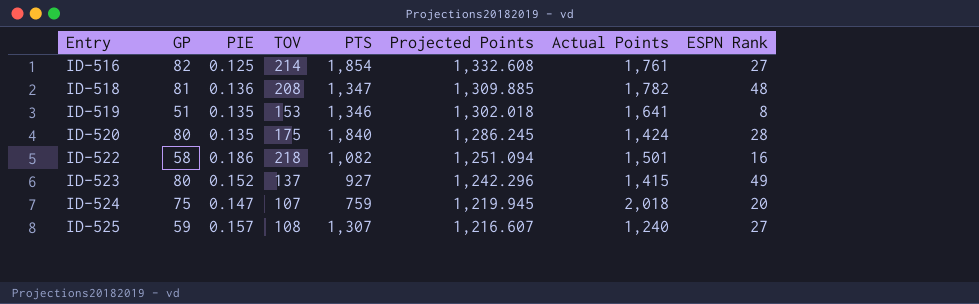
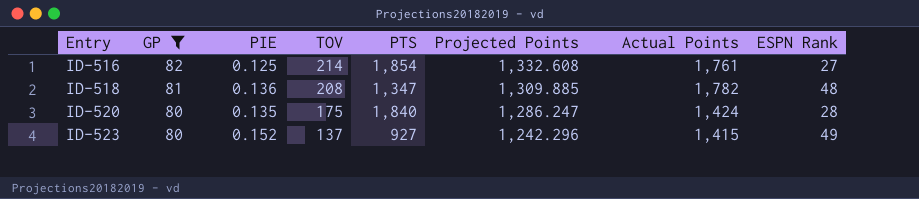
filter: none -> GP >= 80
ID-520 | Projected Points: 1,286.245 -> 1,286.247

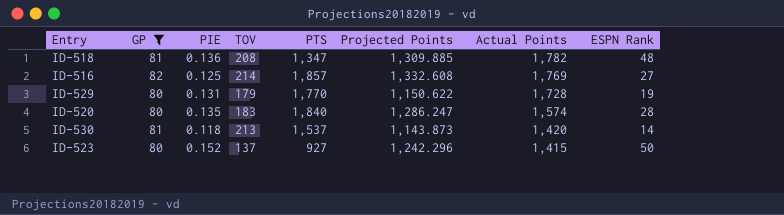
row order: Entry ascending -> Actual Points descending
ID-516 | PTS: 1,854 -> 1,857
ID-516 | Actual Points: 1,761 -> 1,769
row ID-529: none -> 80 | 0.131 | 179 | 1,770 | 1,150.622 | 1,728 | 19
ID-520 | TOV: 175 -> 183
ID-520 | Actual Points: 1,424 -> 1,574
row ID-530: none -> 81 | 0.118 | 213 | 1,537 | 1,143.873 | 1,420 | 14
ID-523 | ESPN Rank: 49 -> 50

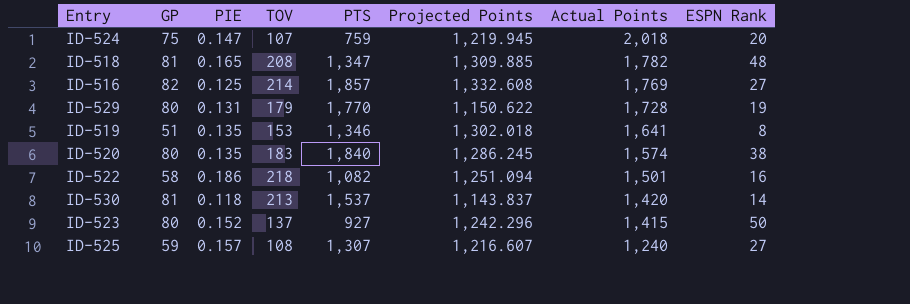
filter: GP >= 80 -> none
ID-518 | PIE: 0.136 -> 0.165
ID-520 | Projected Points: 1,286.247 -> 1,286.245
ID-520 | ESPN Rank: 28 -> 38
ID-530 | Projected Points: 1,143.873 -> 1,143.837

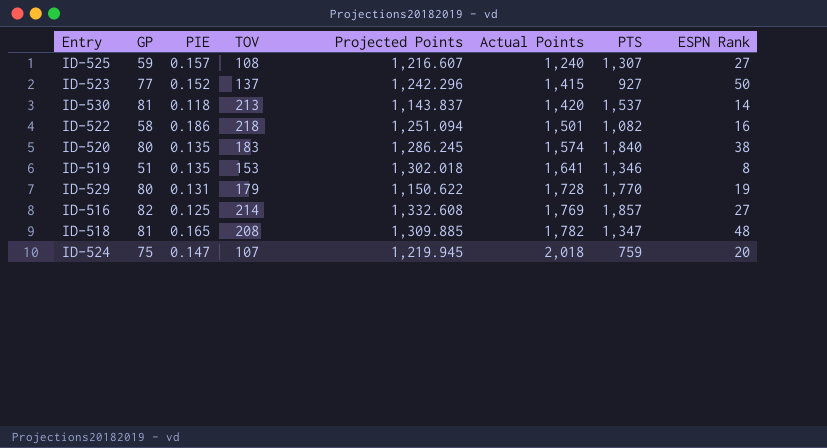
row order: Actual Points descending -> Actual Points ascending
column PTS | position: 5 -> 7
ID-523 | GP: 80 -> 77

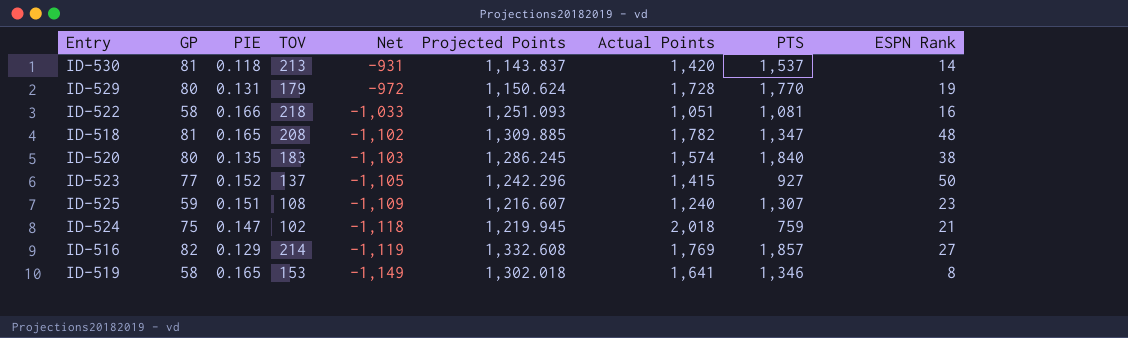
row order: Actual Points ascending -> Net descending
column Net | formula: none -> [TOV] - [Projected Points]
ID-529 | Projected Points: 1,150.622 -> 1,150.624
ID-522 | PIE: 0.186 -> 0.166
ID-522 | Projected Points: 1,251.094 -> 1,251.093
ID-522 | Actual Points: 1,501 -> 1,051
ID-522 | PTS: 1,082 -> 1,081
ID-525 | PIE: 0.157 -> 0.151
ID-525 | ESPN Rank: 27 -> 23
ID-524 | TOV: 107 -> 102
ID-524 | ESPN Rank: 20 -> 21
ID-516 | PIE: 0.125 -> 0.129
ID-519 | GP: 51 -> 58
ID-519 | PIE: 0.135 -> 0.165

